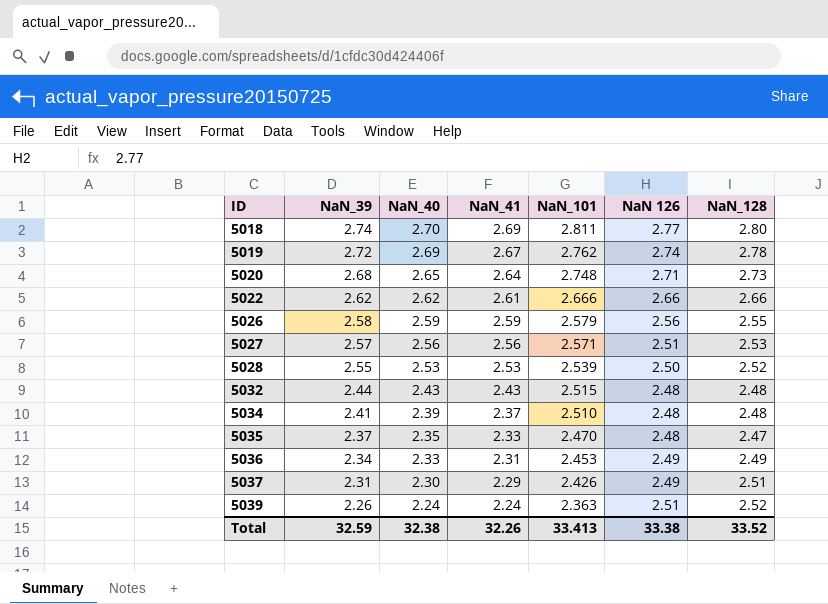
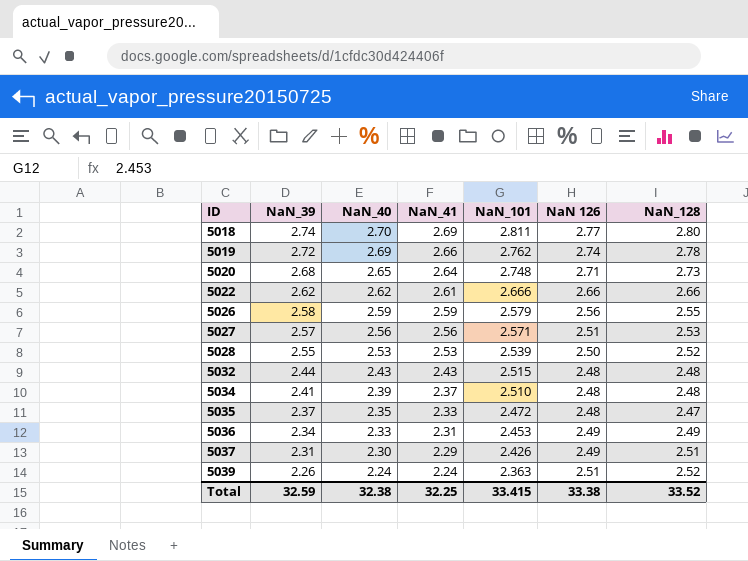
5019 | NaN_41: 2.67 -> 2.66
5035 | NaN_101: 2.470 -> 2.472
Total | NaN_41: 32.26 -> 32.25
Total | NaN_101: 33.413 -> 33.415

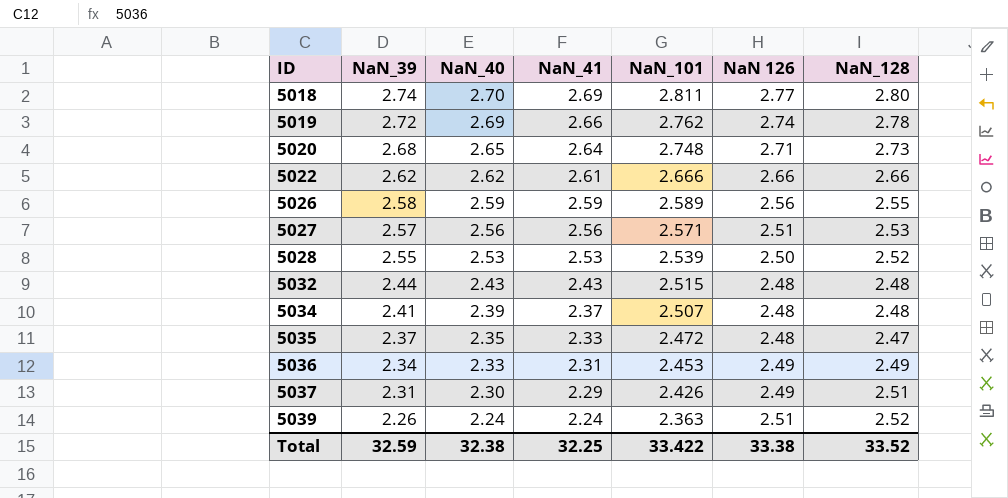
5026 | NaN_101: 2.579 -> 2.589
5034 | NaN_101: 2.510 -> 2.507
Total | NaN_101: 33.415 -> 33.422

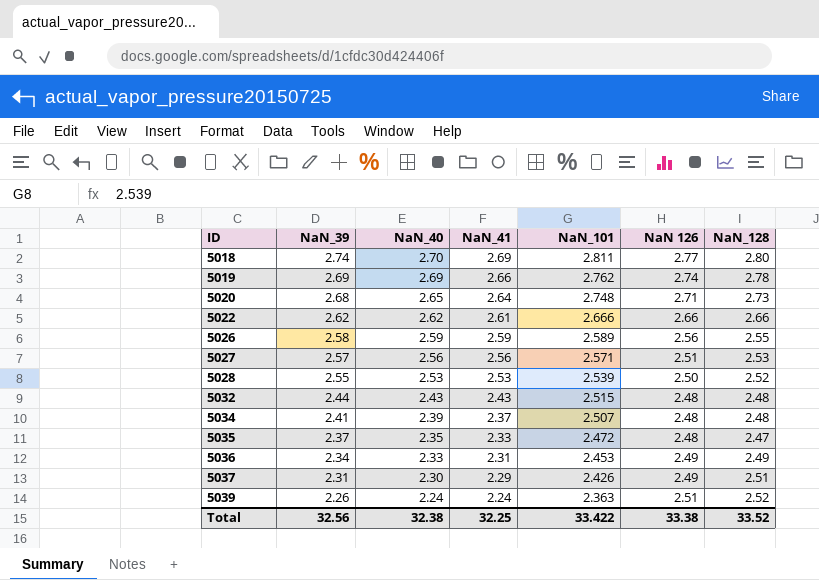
5019 | NaN_39: 2.72 -> 2.69
Total | NaN_39: 32.59 -> 32.56

